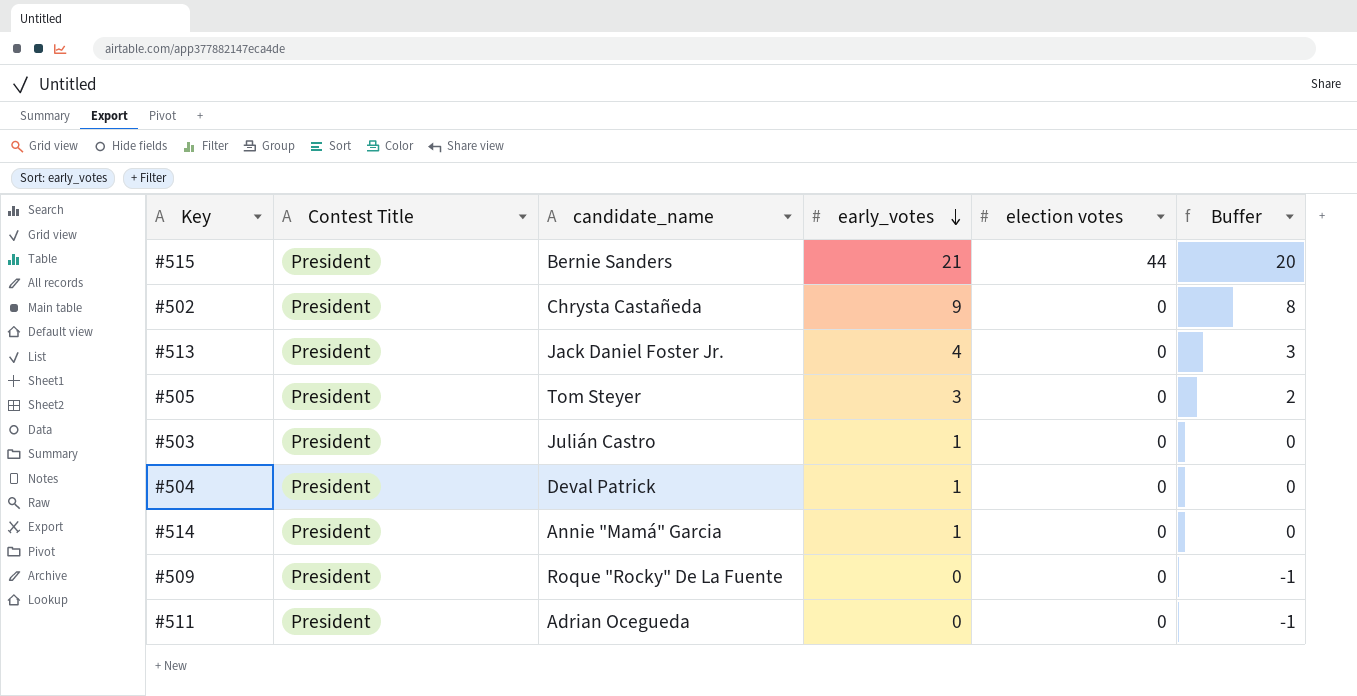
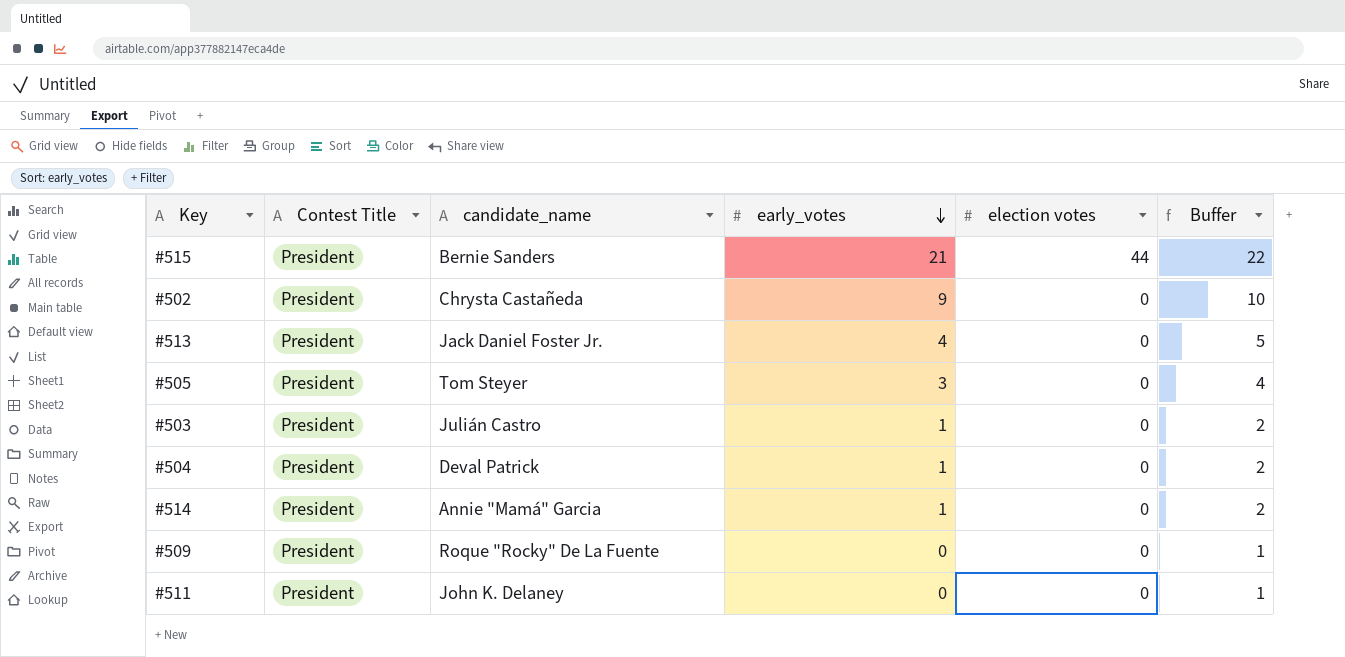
column Buffer | formula: [early_votes] - 1 -> [early_votes] + 1
#511 | candidate_name: Adrian Ocegueda -> John K. Delaney

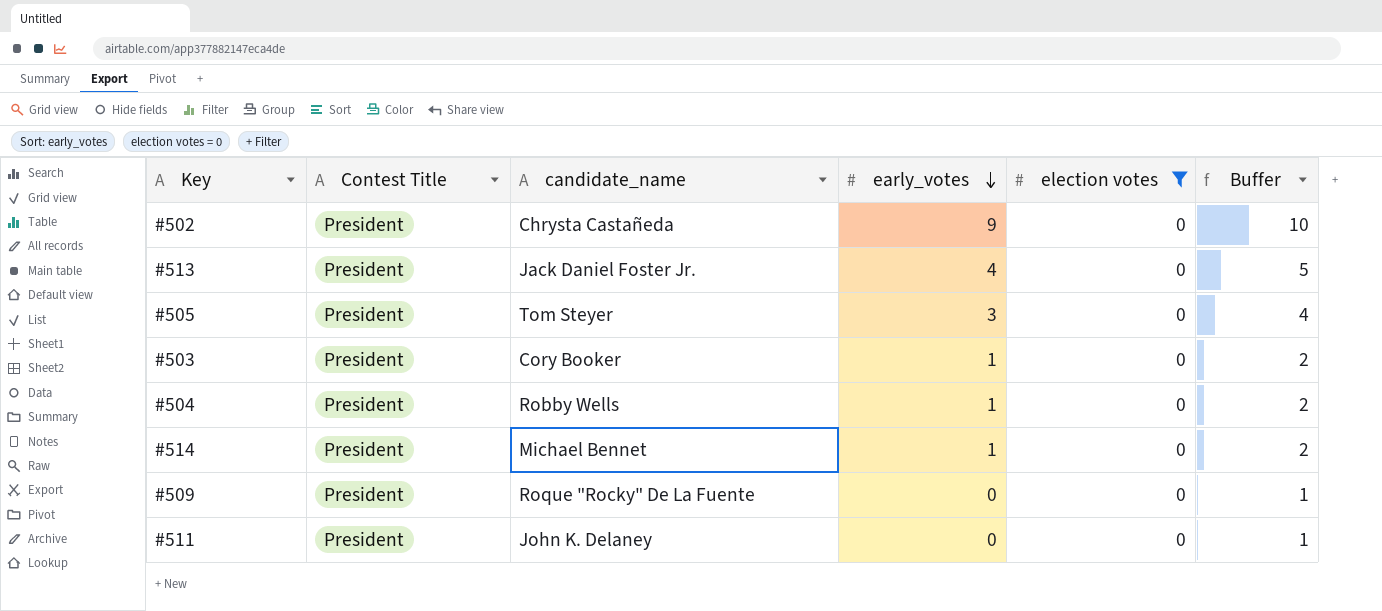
filter: none -> election votes = 0
#503 | candidate_name: Julián Castro -> Cory Booker
#504 | candidate_name: Deval Patrick -> Robby Wells
#514 | candidate_name: Annie "Mamá" Garcia -> Michael Bennet

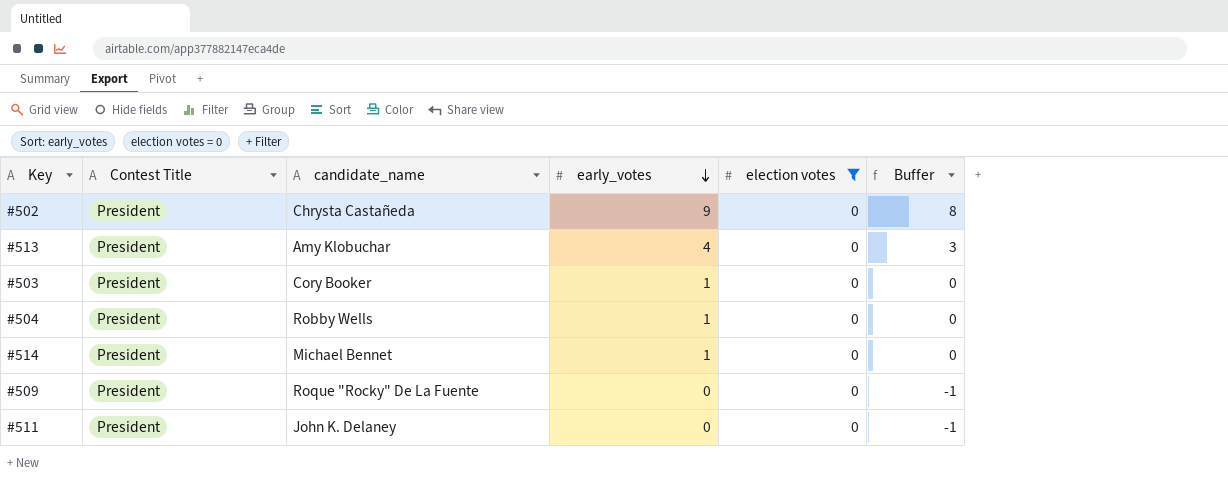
column Buffer | formula: [early_votes] + 1 -> [early_votes] - 1
row #505: President | Tom Steyer | 3 | 0 | 4 -> none
#513 | candidate_name: Jack Daniel Foster Jr. -> Amy Klobuchar

